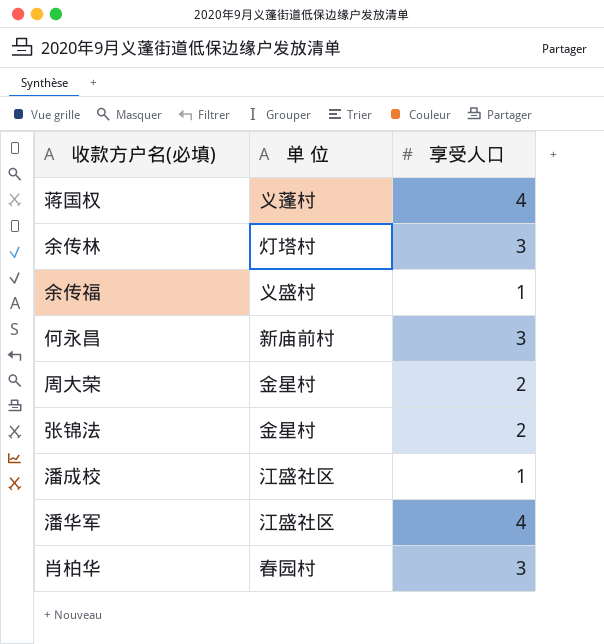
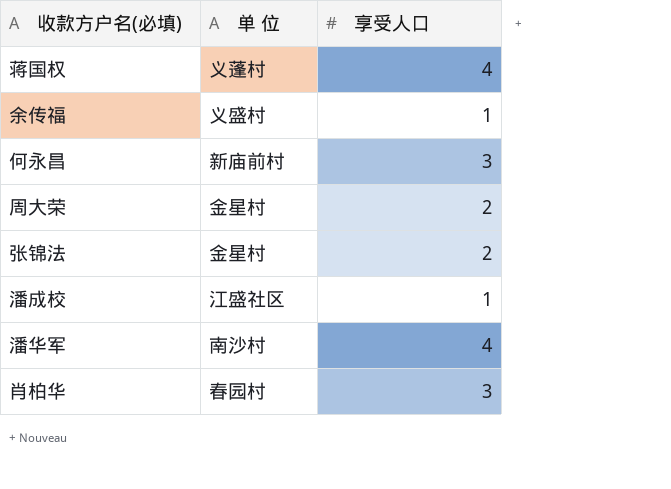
row 余传林: 灯塔村 | 3 -> none
潘华军 | 单 位: 江盛社区 -> 南沙村

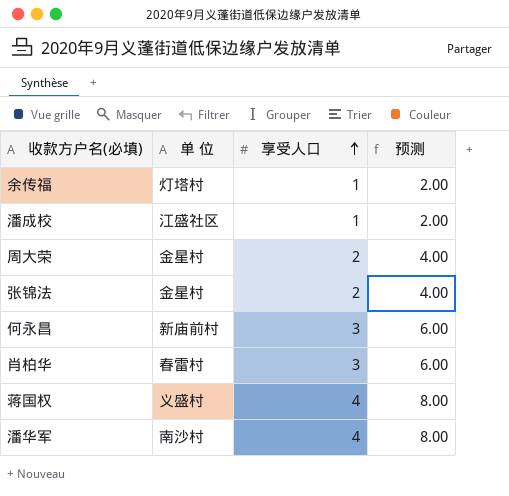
row order: none -> 享受人口 ascending
column 预测 | formula: none -> [享受人口] * 2
余传福 | 单 位: 义盛村 -> 灯塔村
肖柏华 | 单 位: 春园村 -> 春雷村
蒋国权 | 单 位: 义蓬村 -> 义盛村

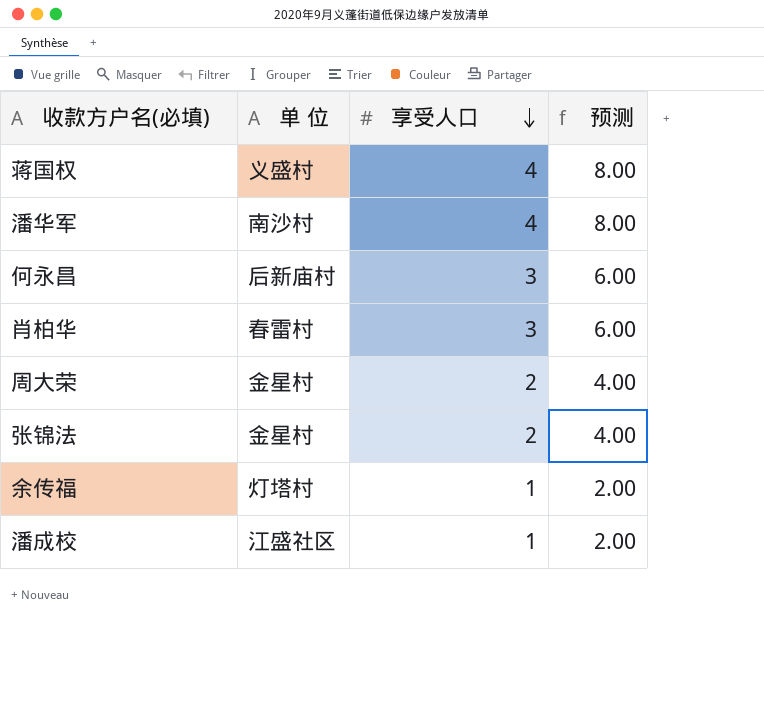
row order: 享受人口 ascending -> 享受人口 descending
何永昌 | 单 位: 新庙前村 -> 后新庙村

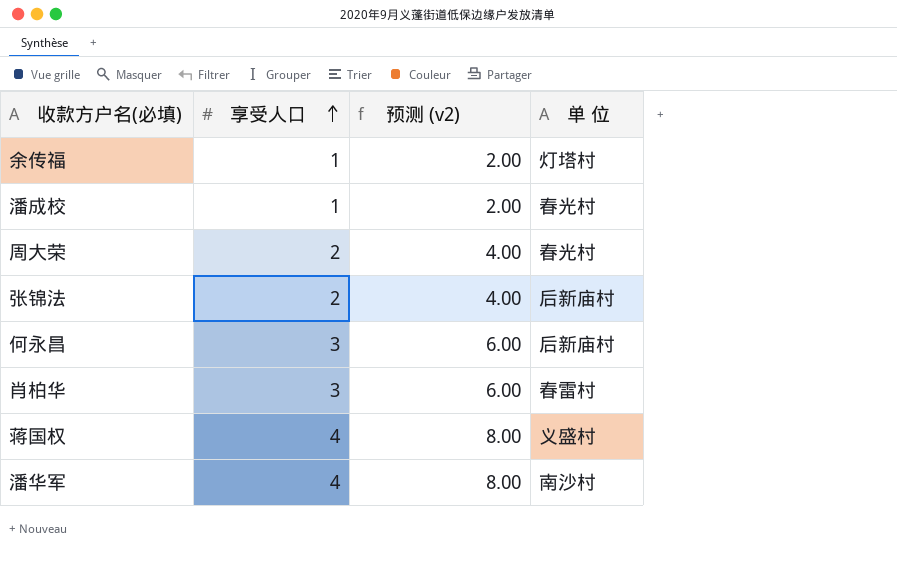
row order: 享受人口 descending -> 享受人口 ascending
column name: 预测 -> 预测 (v2)
column 单 位 | position: 2 -> 4
潘成校 | 单 位: 江盛社区 -> 春光村
周大荣 | 单 位: 金星村 -> 春光村
张锦法 | 单 位: 金星村 -> 后新庙村

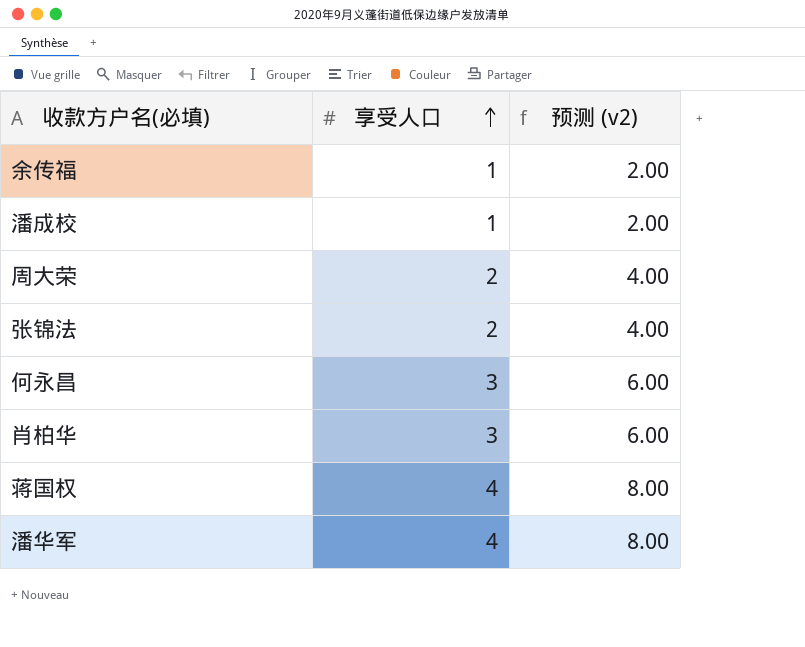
column 单 位 | position: 4 -> none

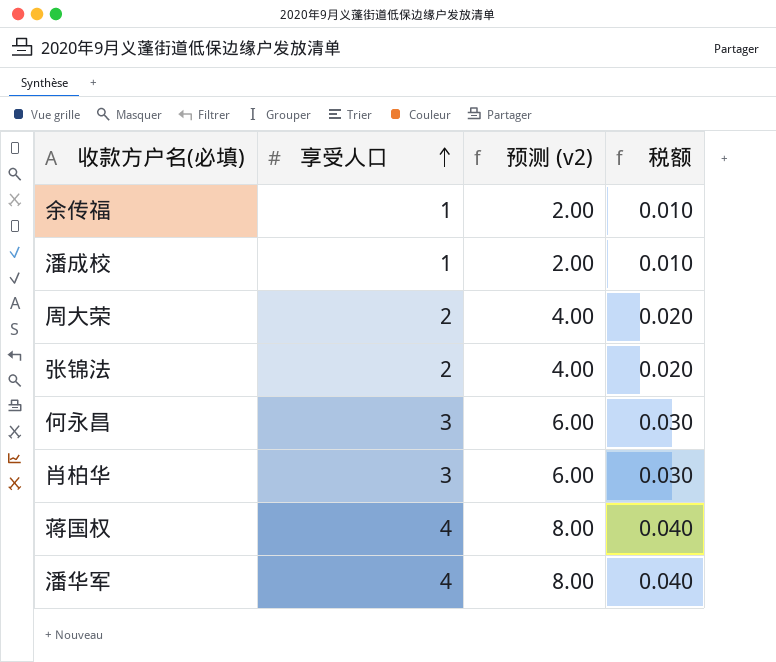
column 税额 | formula: none -> [享受人口] * 0.01

